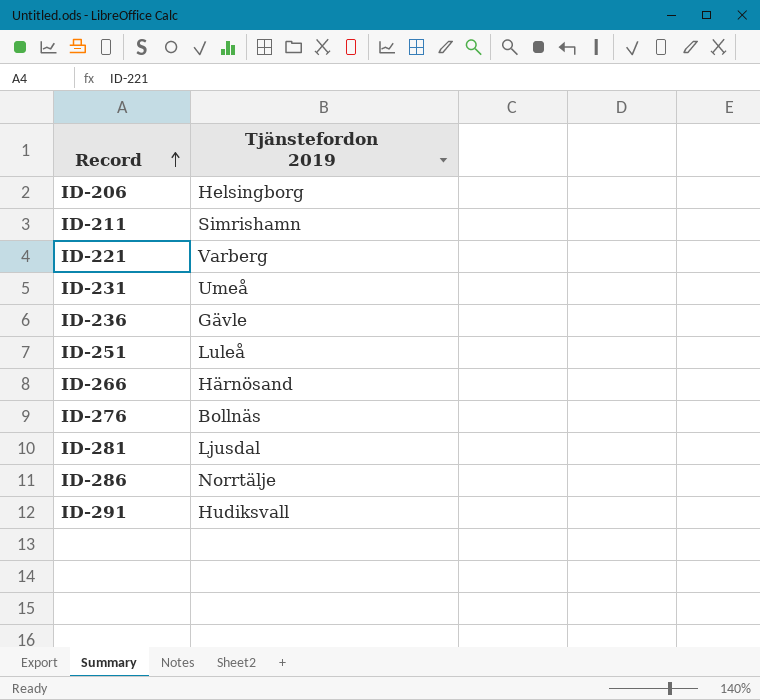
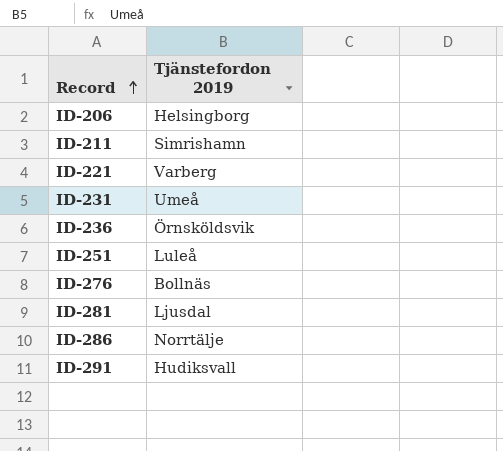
row ID-266: Härnösand -> none
ID-236 | Tjänstefordon 2019: Gävle -> Örnsköldsvik

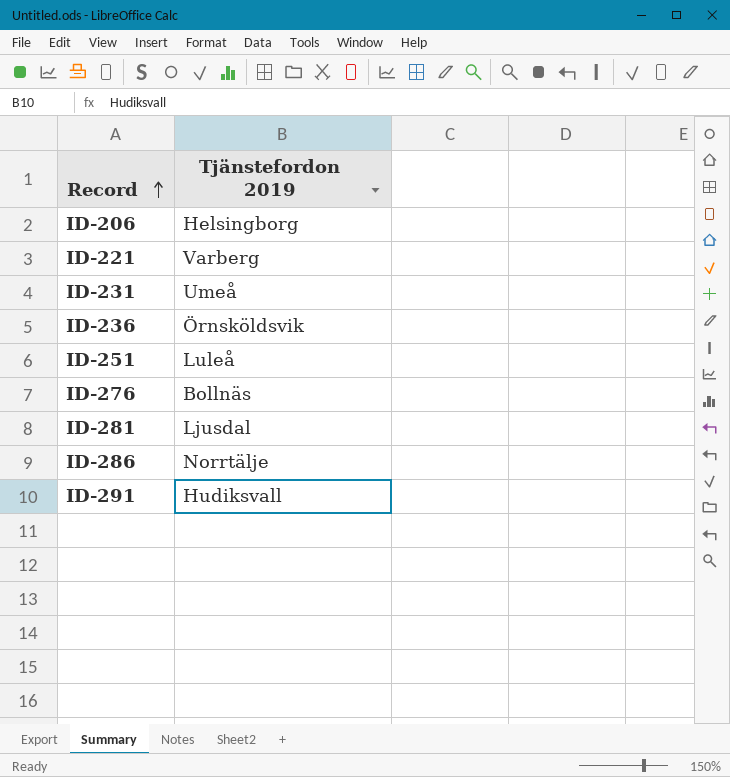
row ID-211: Simrishamn -> none

